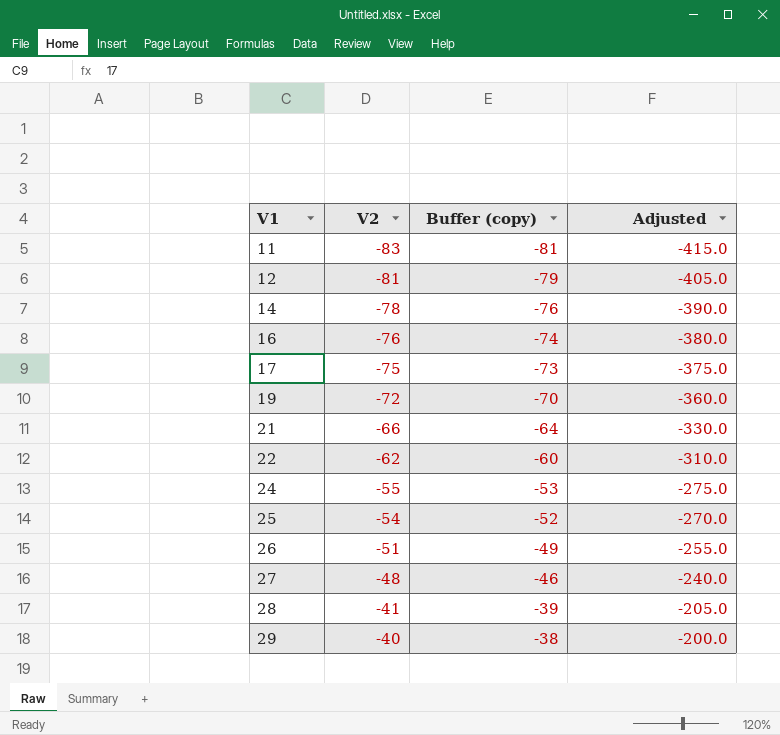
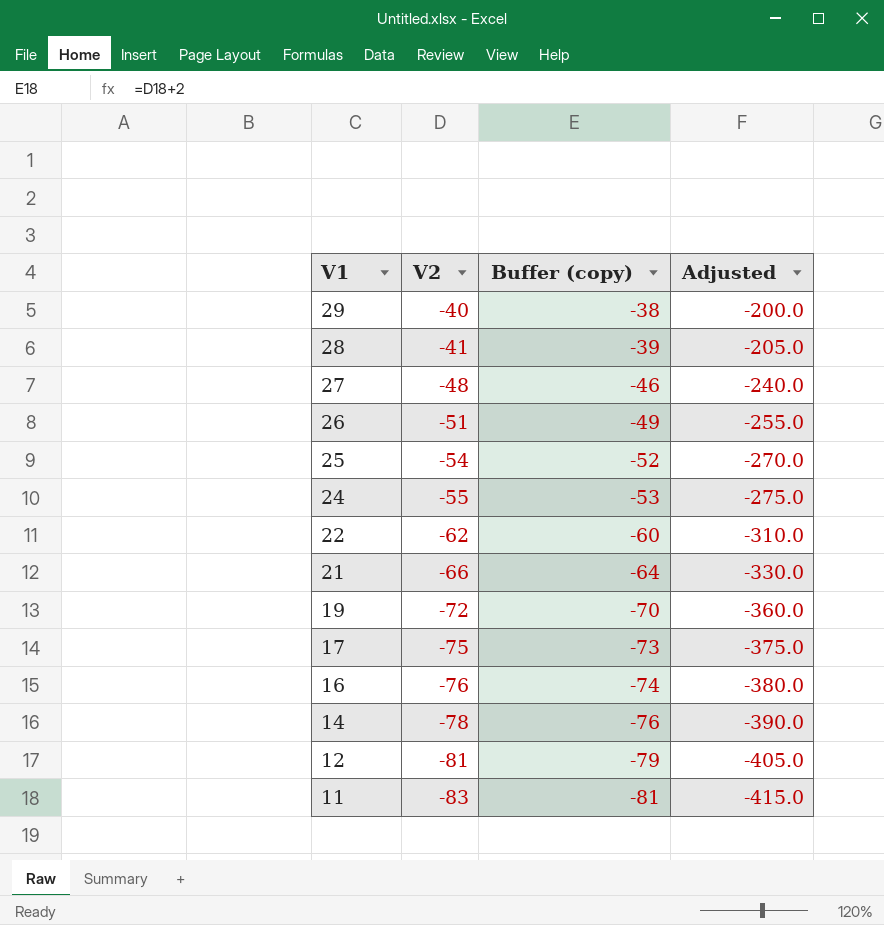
row order: V1 ascending -> V1 descending

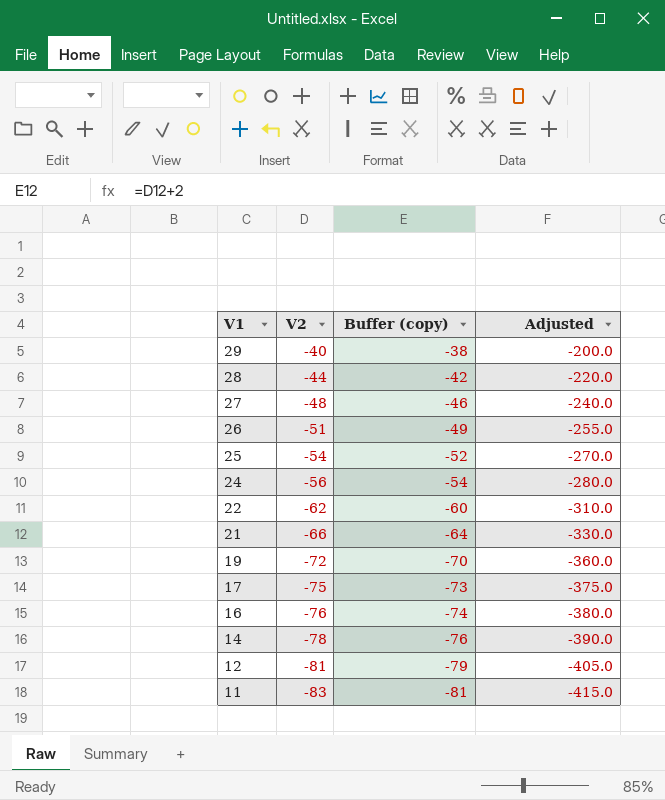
28 | V2: -41 -> -44
28 | Buffer (copy): -39 -> -42
28 | Adjusted: -205.0 -> -220.0
24 | V2: -55 -> -56
24 | Buffer (copy): -53 -> -54
24 | Adjusted: -275.0 -> -280.0

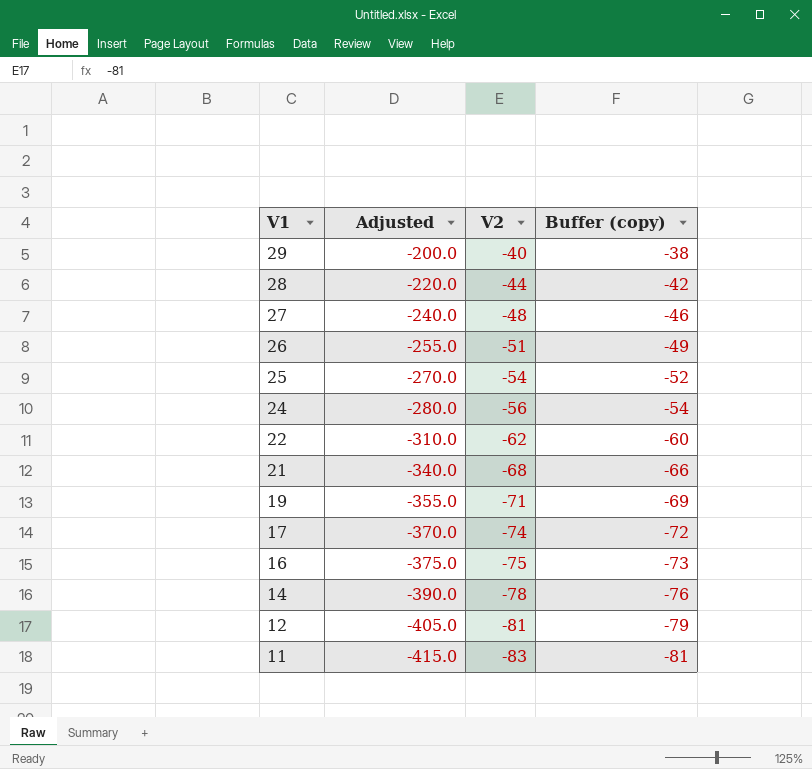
column Adjusted | position: 4 -> 2
21 | Adjusted: -330.0 -> -340.0
21 | V2: -66 -> -68
21 | Buffer (copy): -64 -> -66
19 | Adjusted: -360.0 -> -355.0
19 | V2: -72 -> -71
19 | Buffer (copy): -70 -> -69
17 | Adjusted: -375.0 -> -370.0
17 | V2: -75 -> -74
17 | Buffer (copy): -73 -> -72
16 | Adjusted: -380.0 -> -375.0
16 | V2: -76 -> -75
16 | Buffer (copy): -74 -> -73

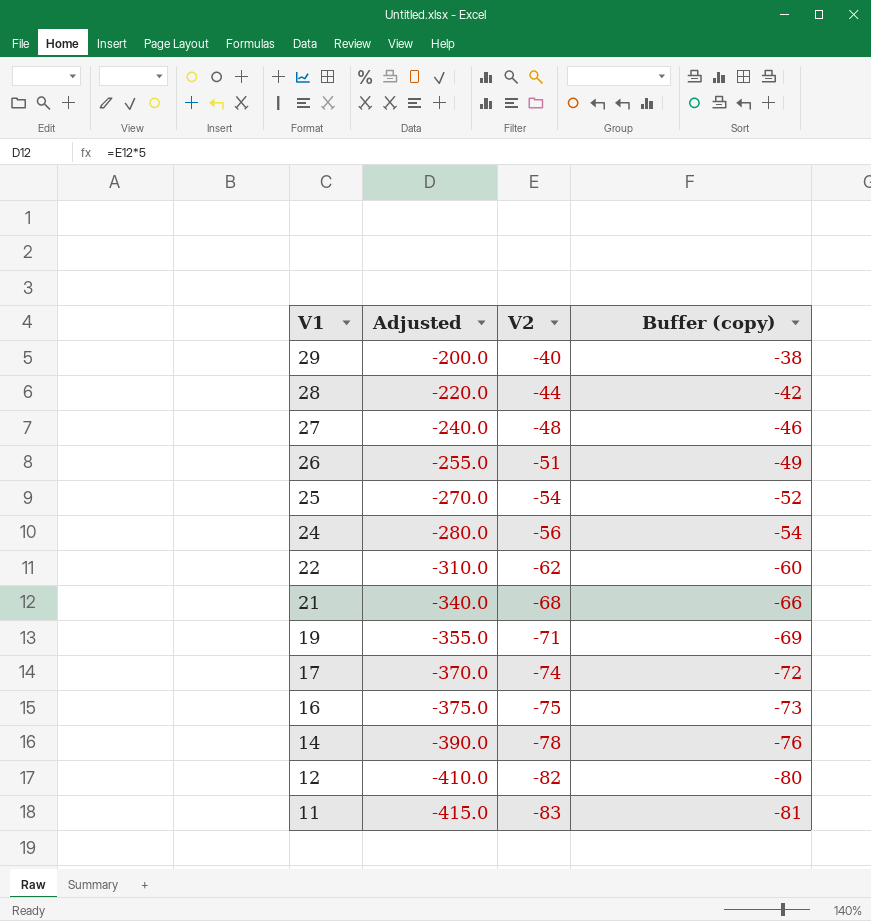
12 | Adjusted: -405.0 -> -410.0
12 | V2: -81 -> -82
12 | Buffer (copy): -79 -> -80

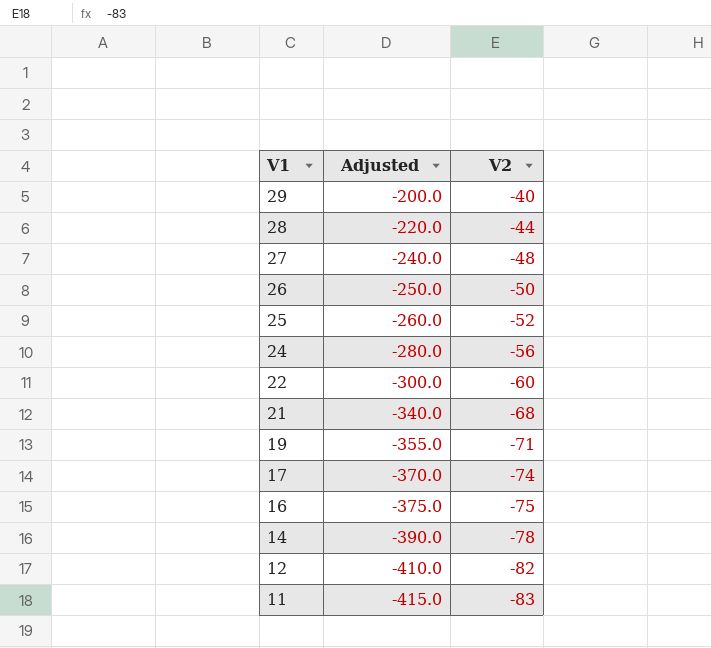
column Buffer (copy) | formula: [V2] + 2 -> none
26 | Adjusted: -255.0 -> -250.0
26 | V2: -51 -> -50
25 | Adjusted: -270.0 -> -260.0
25 | V2: -54 -> -52
22 | Adjusted: -310.0 -> -300.0
22 | V2: -62 -> -60

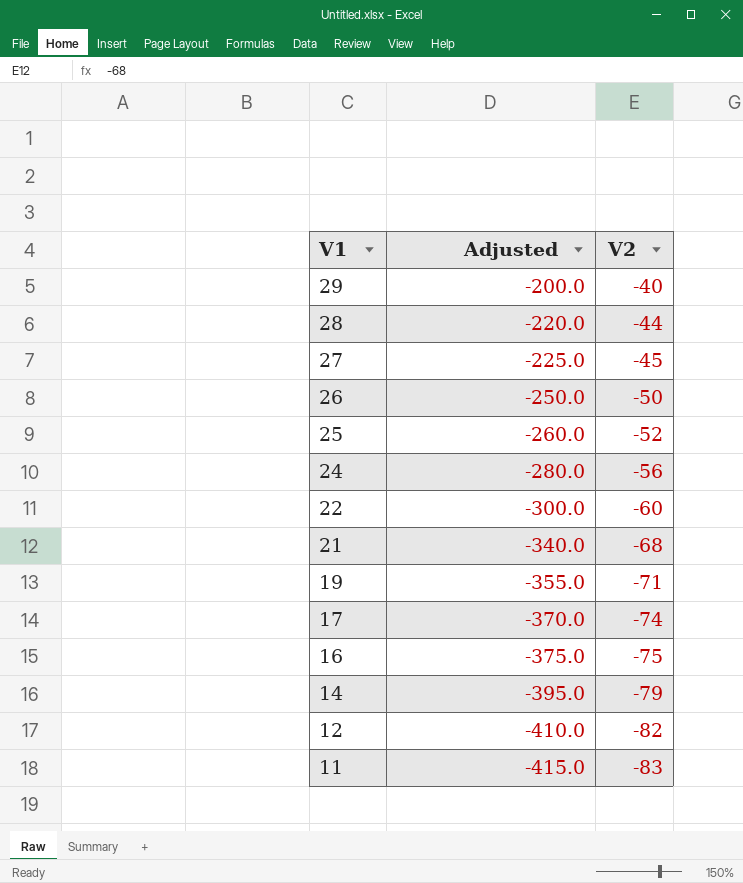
27 | Adjusted: -240.0 -> -225.0
27 | V2: -48 -> -45
14 | Adjusted: -390.0 -> -395.0
14 | V2: -78 -> -79

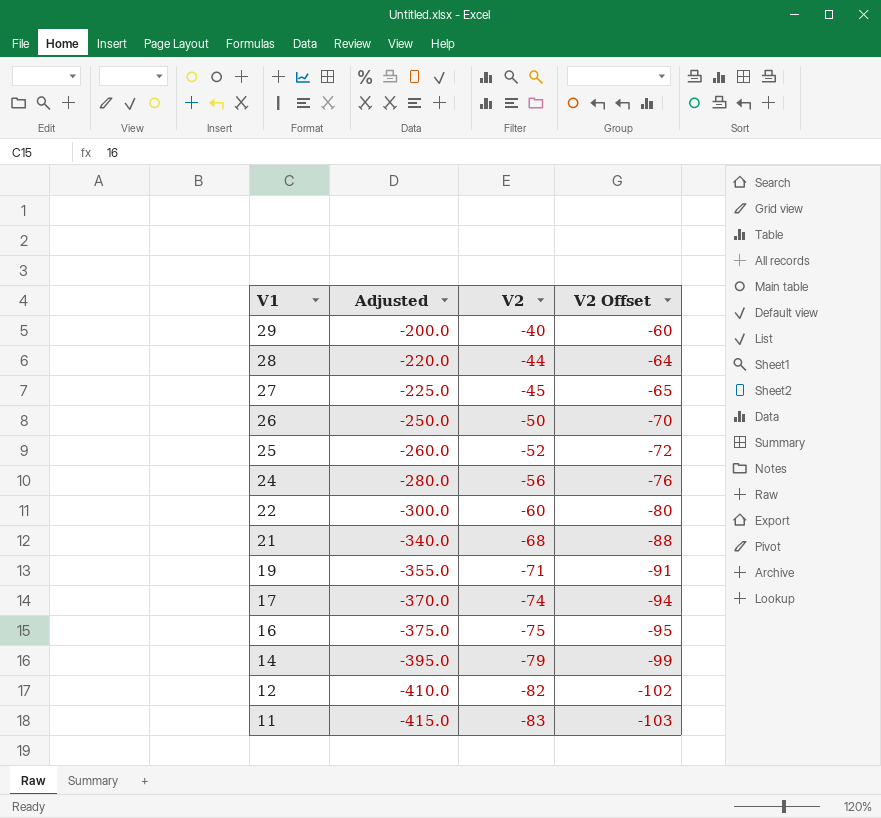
column V2 Offset | formula: none -> [V2] - 20

